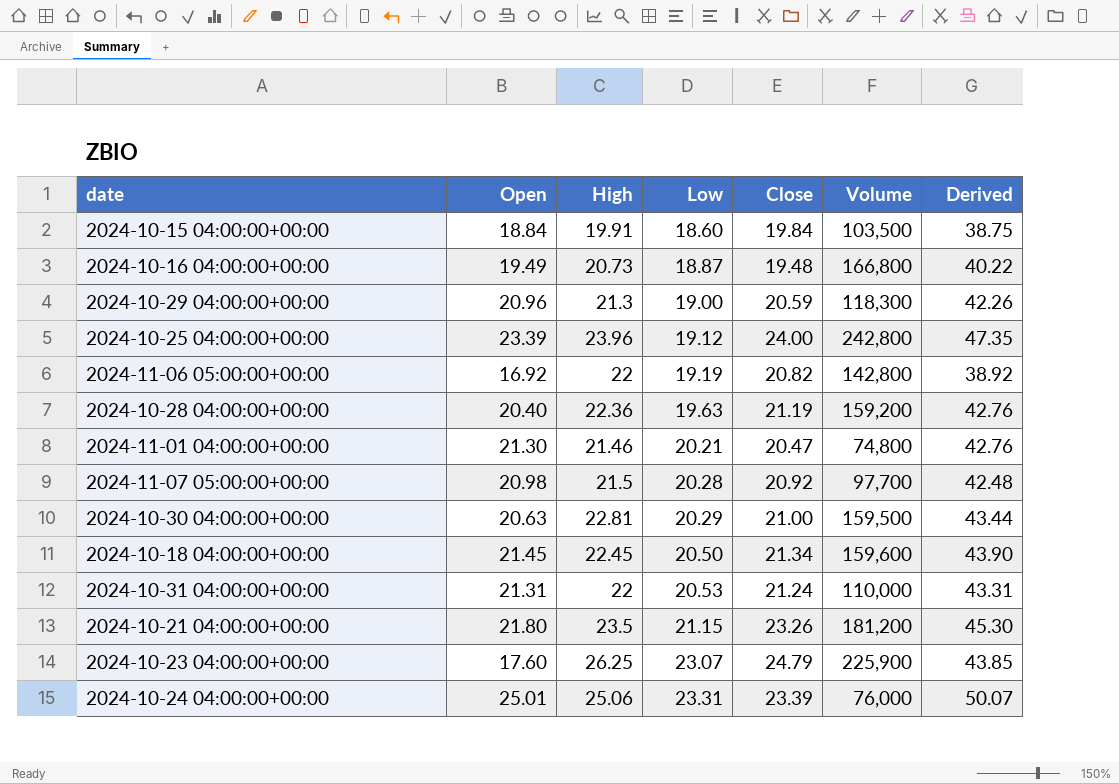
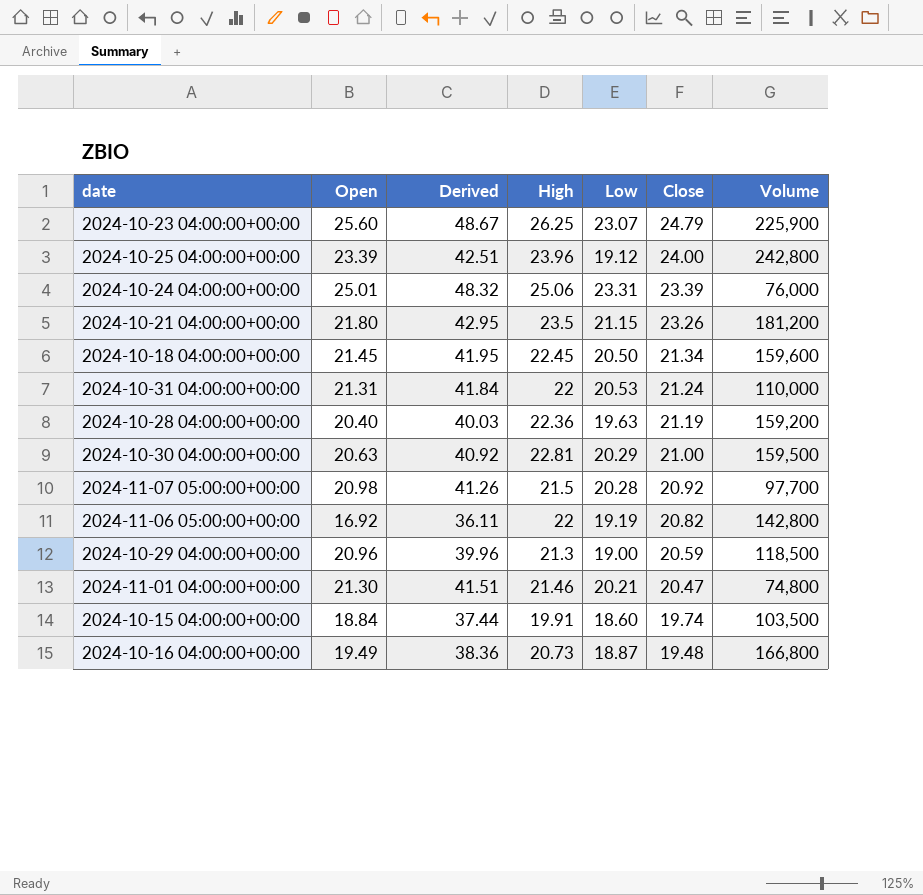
row order: Low ascending -> Close descending
column Derived | formula: [Open] + [High] -> [Open] + [Low]
column Derived | position: 7 -> 3
2024-10-23 04:00:00+00:00 | Open: 17.60 -> 25.60
2024-10-29 04:00:00+00:00 | Volume: 118,300 -> 118,500
2024-10-15 04:00:00+00:00 | Close: 19.84 -> 19.74

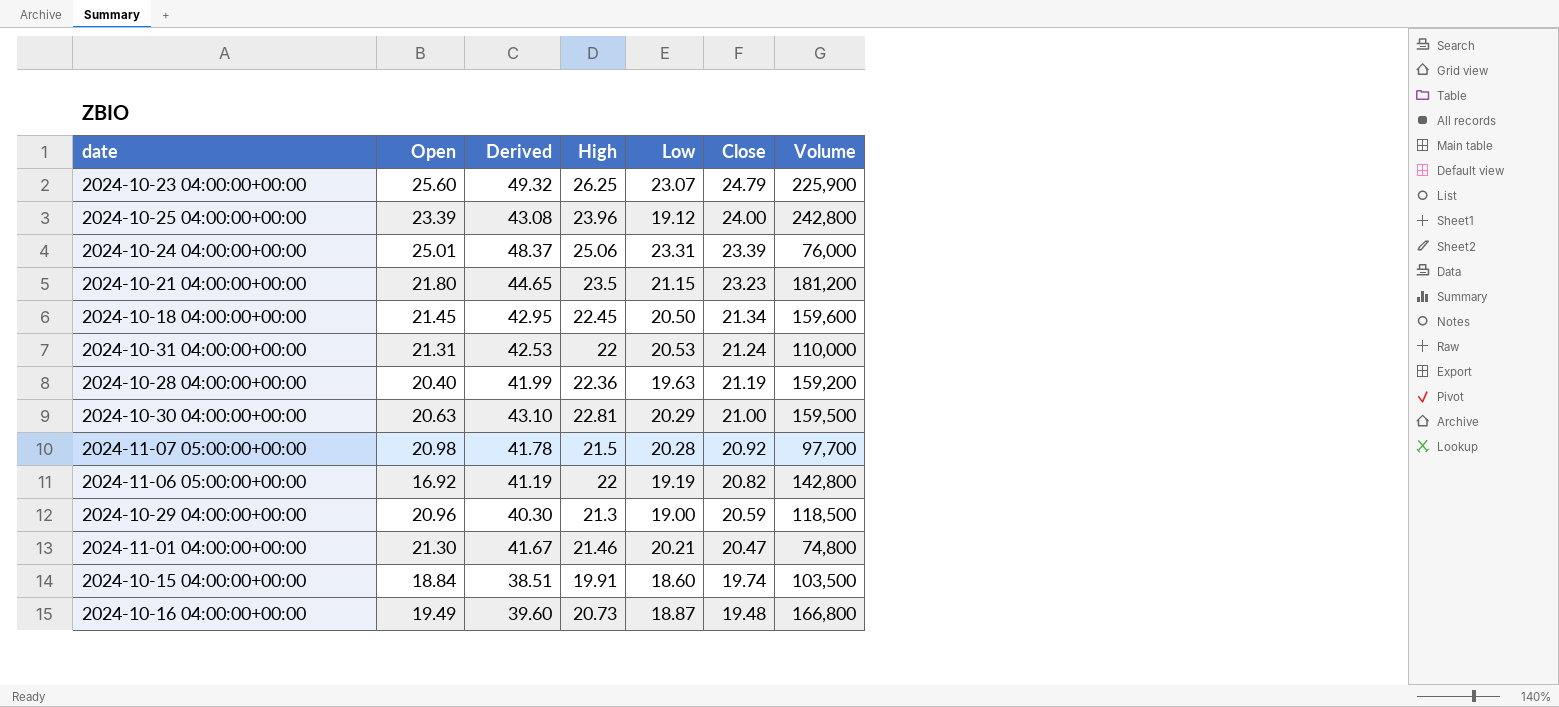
column Derived | formula: [Open] + [Low] -> [High] + [Low]
2024-10-21 04:00:00+00:00 | Close: 23.26 -> 23.23

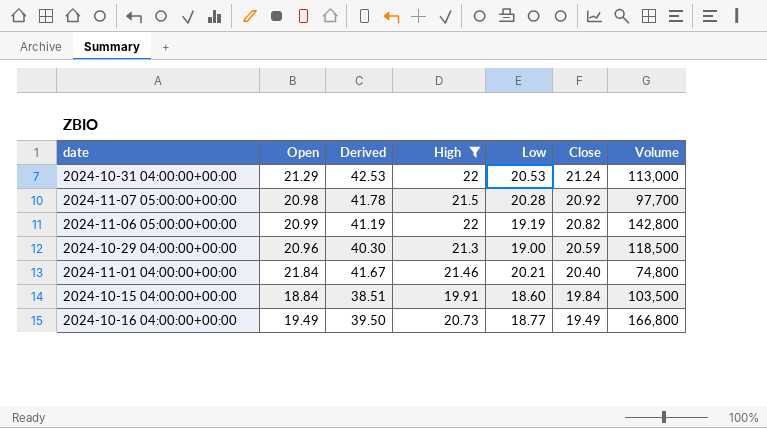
filter: none -> High <= 22
2024-10-31 04:00:00+00:00 | Open: 21.31 -> 21.29
2024-10-31 04:00:00+00:00 | Volume: 110,000 -> 113,000
2024-11-06 05:00:00+00:00 | Open: 16.92 -> 20.99
2024-11-01 04:00:00+00:00 | Open: 21.30 -> 21.84
2024-11-01 04:00:00+00:00 | Close: 20.47 -> 20.40
2024-10-15 04:00:00+00:00 | Close: 19.74 -> 19.84
2024-10-16 04:00:00+00:00 | Derived: 39.60 -> 39.50
2024-10-16 04:00:00+00:00 | Low: 18.87 -> 18.77
2024-10-16 04:00:00+00:00 | Close: 19.48 -> 19.49

